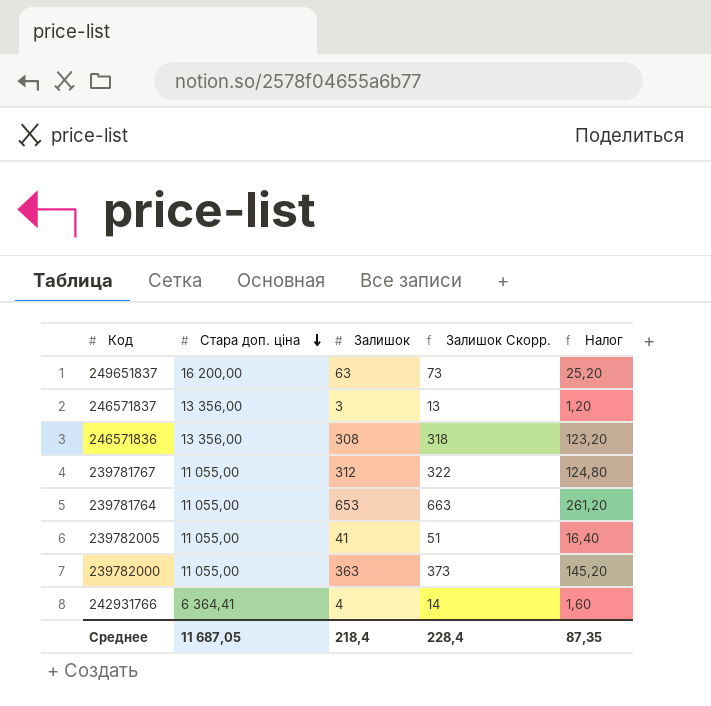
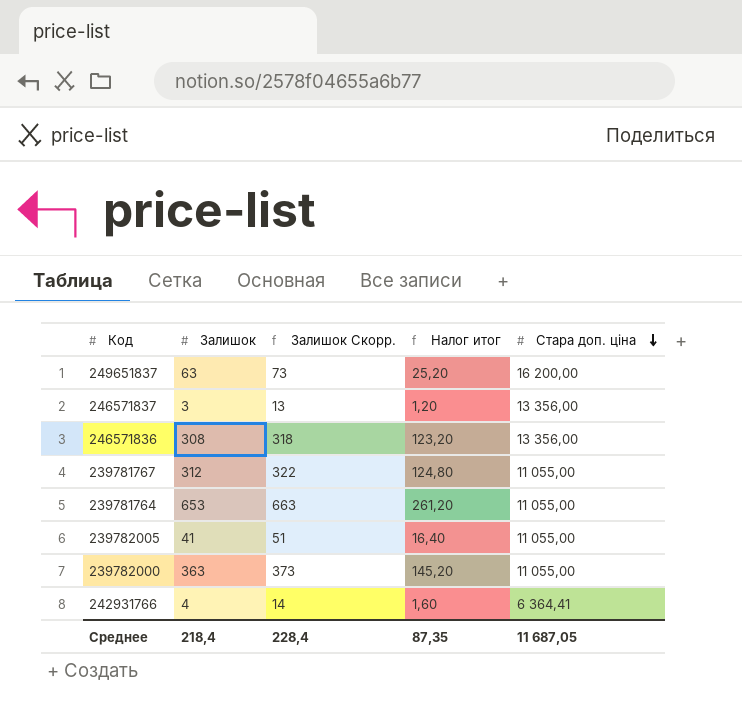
column name: Налог -> Налог итог
column Стара доп. ціна | position: 2 -> 5

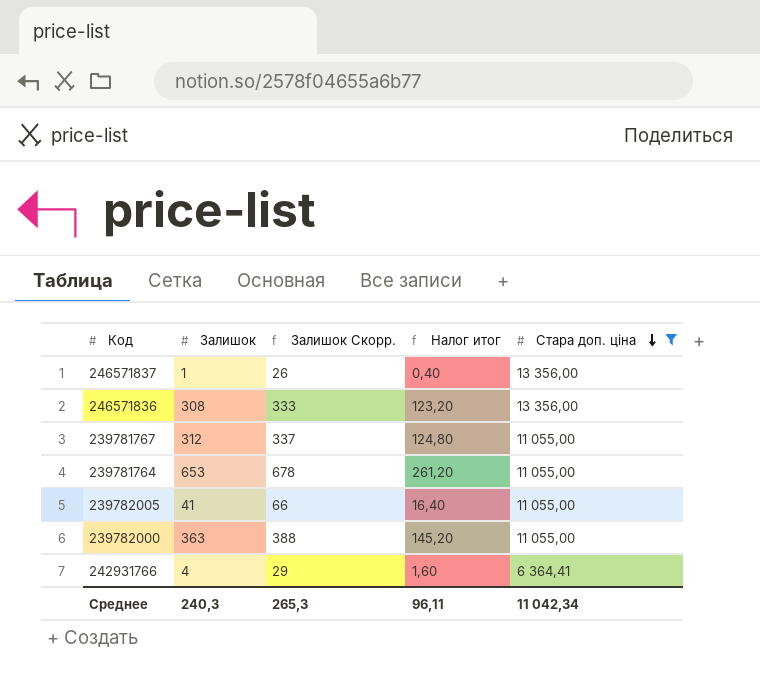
filter: none -> Стара доп. ціна != 16 200,00
column Залишок Скорр. | formula: [Залишок] + 10 -> [Залишок] + 25
246571837 | Залишок: 3 -> 1
246571837 | Налог итог: 1,20 -> 0,40
Среднее | Залишок: 218,4 -> 240,3
Среднее | Залишок Скорр.: 228,4 -> 265,3
Среднее | Налог итог: 87,35 -> 96,11
Среднее | Стара доп. ціна: 11 687,05 -> 11 042,34

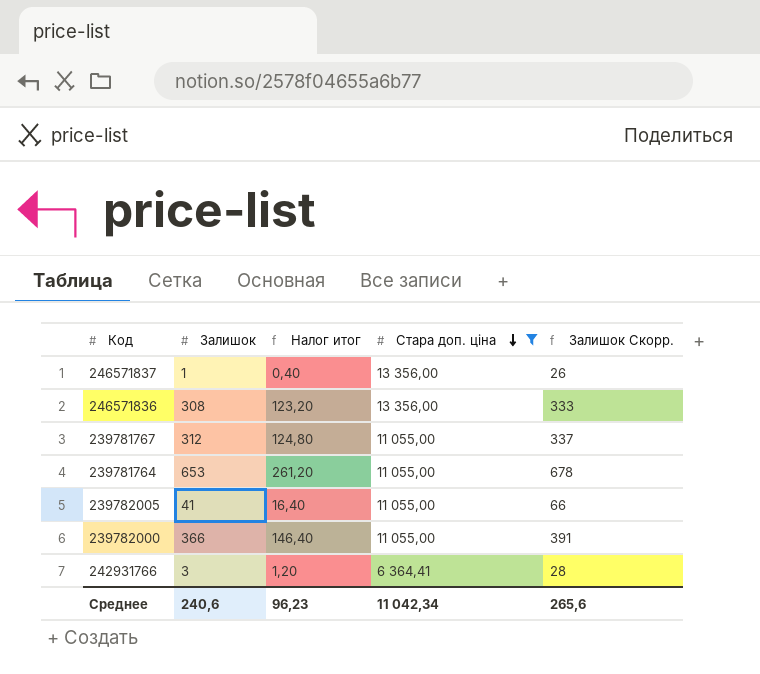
column Залишок Скорр. | position: 3 -> 5
239782000 | Залишок: 363 -> 366
239782000 | Налог итог: 145,20 -> 146,40
239782000 | Залишок Скорр.: 388 -> 391
242931766 | Залишок: 4 -> 3
242931766 | Налог итог: 1,60 -> 1,20
242931766 | Залишок Скорр.: 29 -> 28
Среднее | Залишок: 240,3 -> 240,6
Среднее | Налог итог: 96,11 -> 96,23
Среднее | Залишок Скорр.: 265,3 -> 265,6

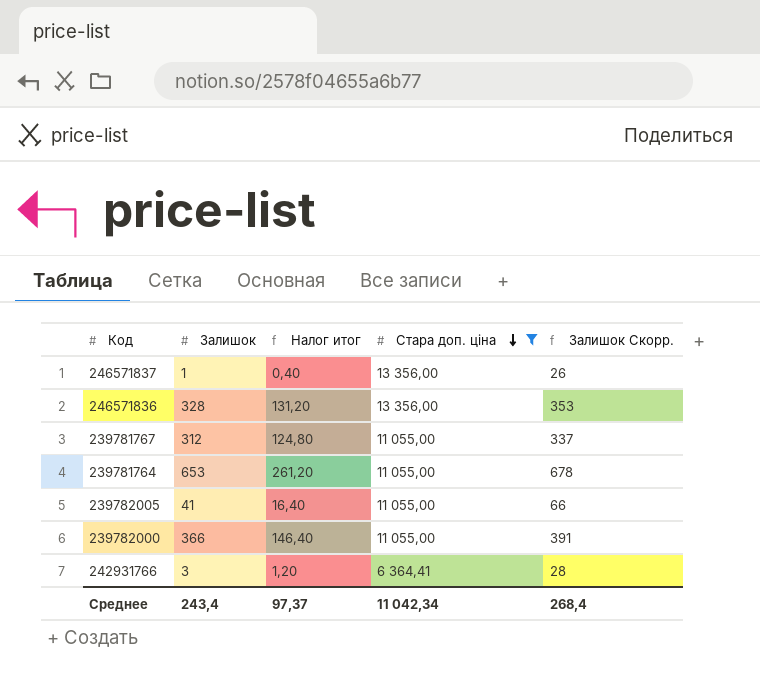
246571836 | Залишок: 308 -> 328
246571836 | Налог итог: 123,20 -> 131,20
246571836 | Залишок Скорр.: 333 -> 353
Среднее | Залишок: 240,6 -> 243,4
Среднее | Налог итог: 96,23 -> 97,37
Среднее | Залишок Скорр.: 265,6 -> 268,4

